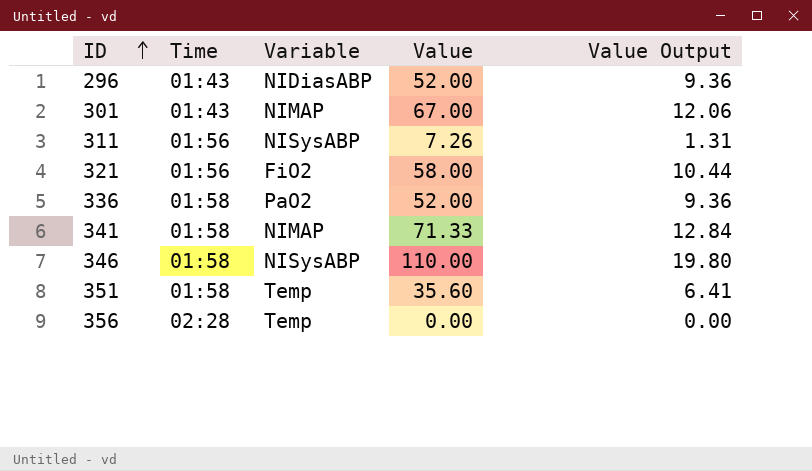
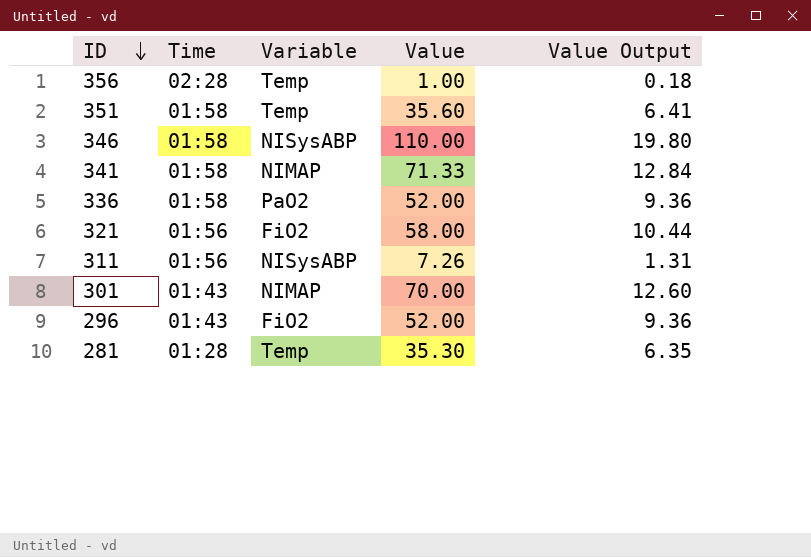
row order: ID ascending -> ID descending
356 | Value: 0.00 -> 1.00
356 | Value Output: 0.00 -> 0.18
301 | Value: 67.00 -> 70.00
301 | Value Output: 12.06 -> 12.60
296 | Variable: NIDiasABP -> FiO2
row 281: none -> 01:28 | Temp | 35.30 | 6.35

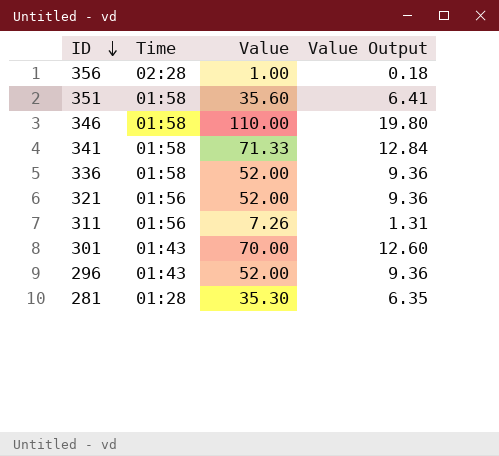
column Variable | position: 3 -> none
321 | Value: 58.00 -> 52.00
321 | Value Output: 10.44 -> 9.36

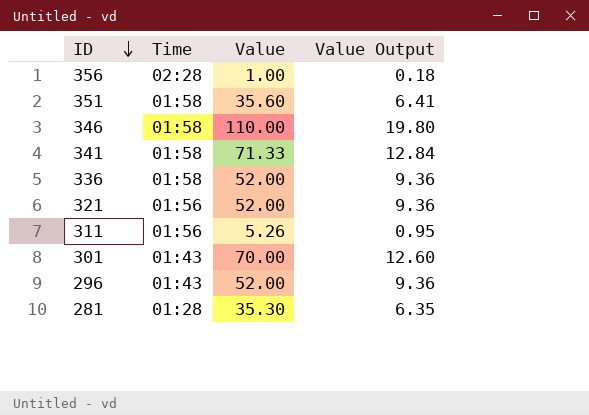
311 | Value: 7.26 -> 5.26
311 | Value Output: 1.31 -> 0.95

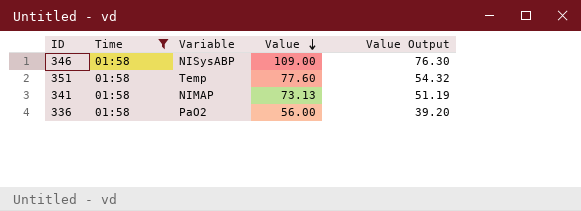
filter: none -> Time = 01:58
row order: ID descending -> Value descending
column Variable | position: none -> 3
column Value Output | formula: [Value] * 0.18 -> [Value] * 0.7
346 | Value: 110.00 -> 109.00
351 | Value: 35.60 -> 77.60
341 | Value: 71.33 -> 73.13
336 | Value: 52.00 -> 56.00

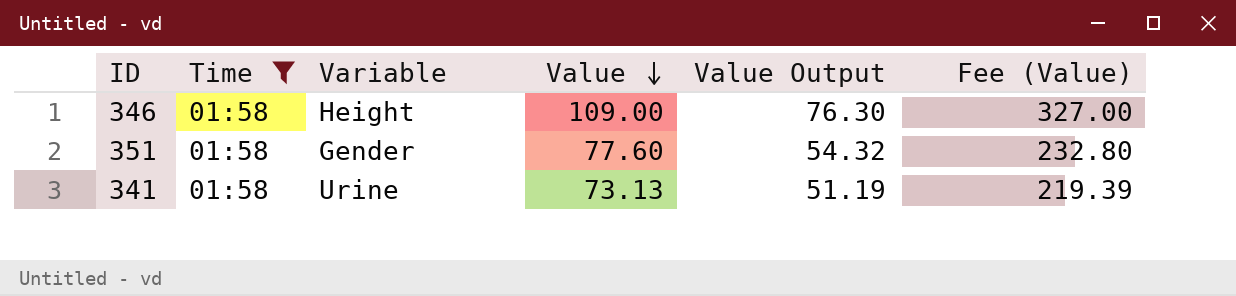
column Fee (Value) | formula: none -> [Value] * 3
row 336: 01:58 | PaO2 | 56.00 | 39.20 -> none
346 | Variable: NISysABP -> Height
351 | Variable: Temp -> Gender
341 | Variable: NIMAP -> Urine

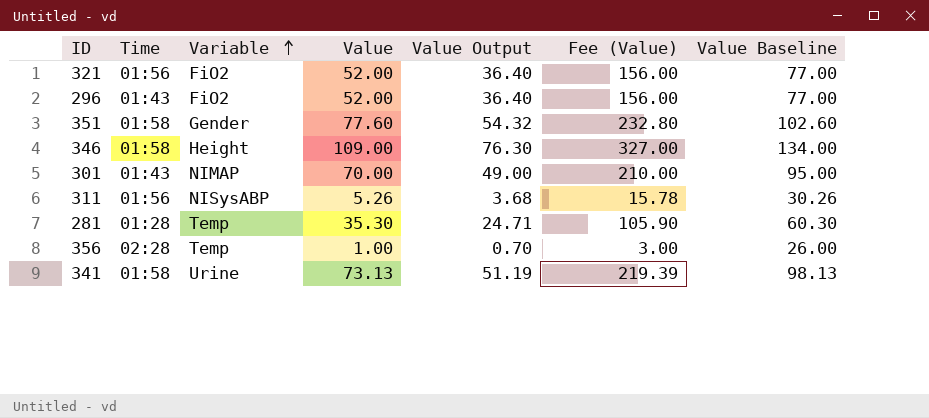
filter: Time = 01:58 -> none
row order: Value descending -> Variable ascending
column Value Baseline | formula: none -> [Value] + 25

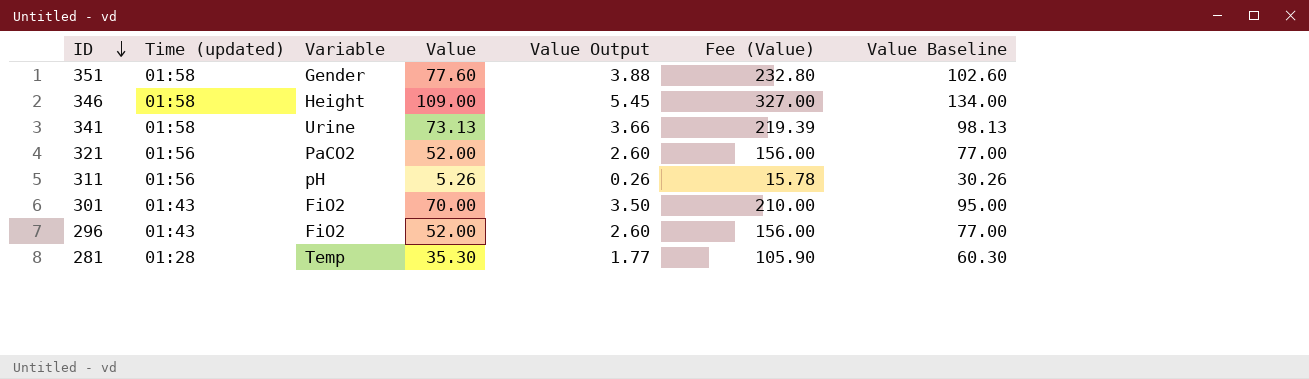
row order: Variable ascending -> ID descending
column name: Time -> Time (updated)
column Value Output | formula: [Value] * 0.7 -> [Value] * 0.05
row 356: 02:28 | Temp | 1.00 | 0.70 | 3.00 | 26.00 -> none
321 | Variable: FiO2 -> PaCO2
311 | Variable: NISysABP -> pH
301 | Variable: NIMAP -> FiO2

